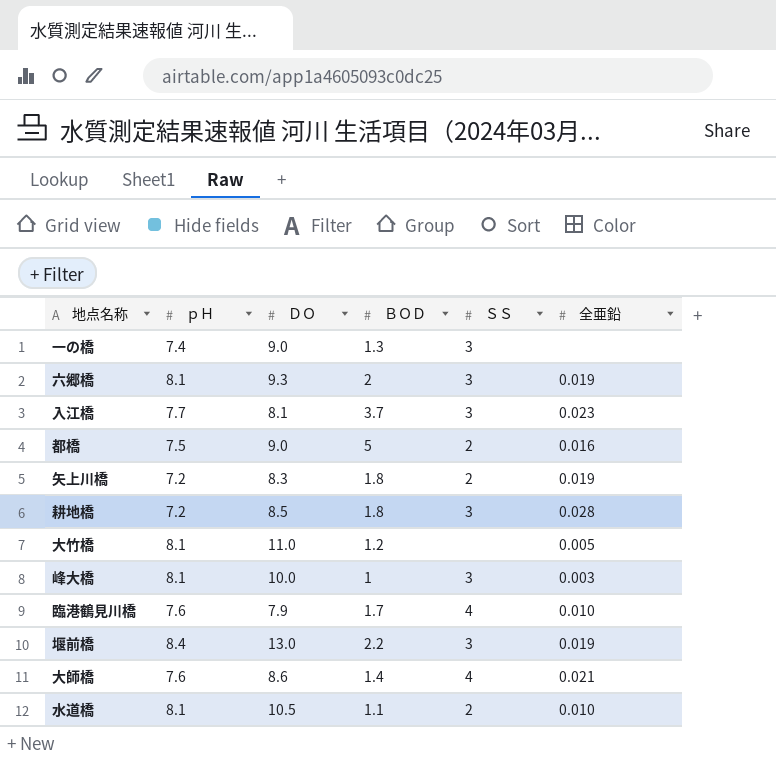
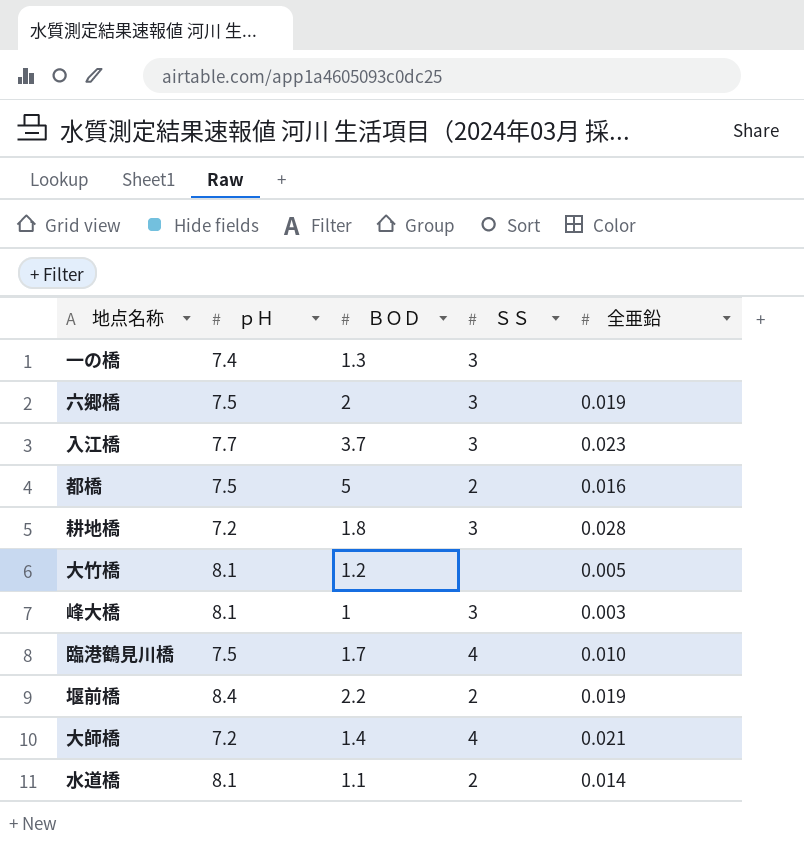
column ＤＯ | position: 3 -> none
row 矢上川橋: 7.2 | 8.3 | 1.8 | 2 | 0.019 -> none
六郷橋 | ｐＨ: 8.1 -> 7.5
臨港鶴見川橋 | ｐＨ: 7.6 -> 7.5
堰前橋 | ＳＳ: 3 -> 2
大師橋 | ｐＨ: 7.6 -> 7.2
水道橋 | 全亜鉛: 0.010 -> 0.014

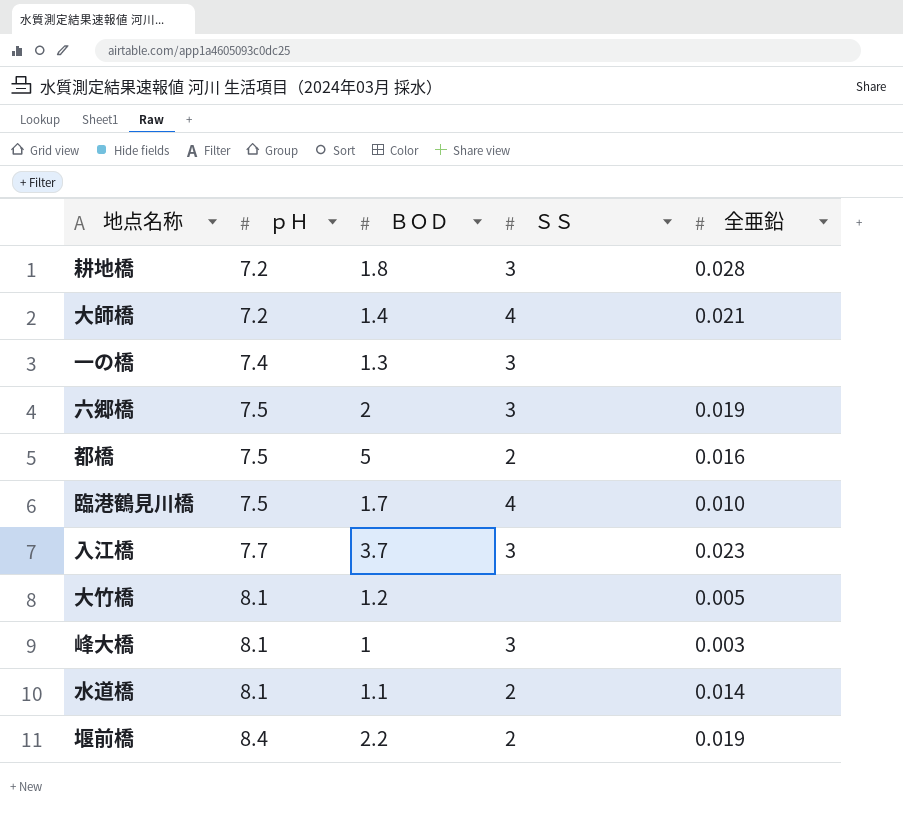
row order: none -> ｐＨ ascending

